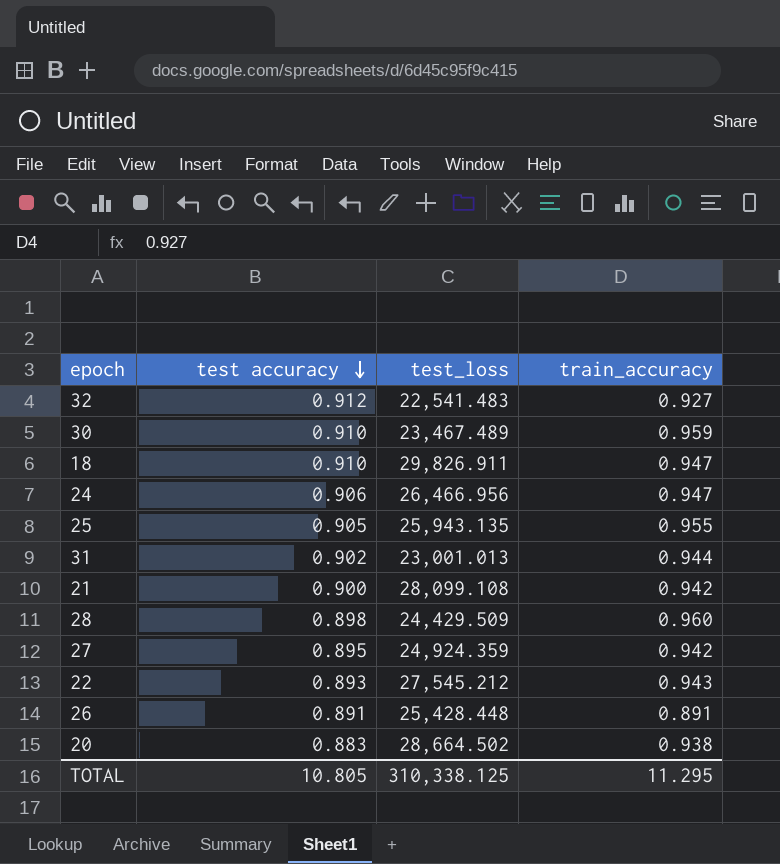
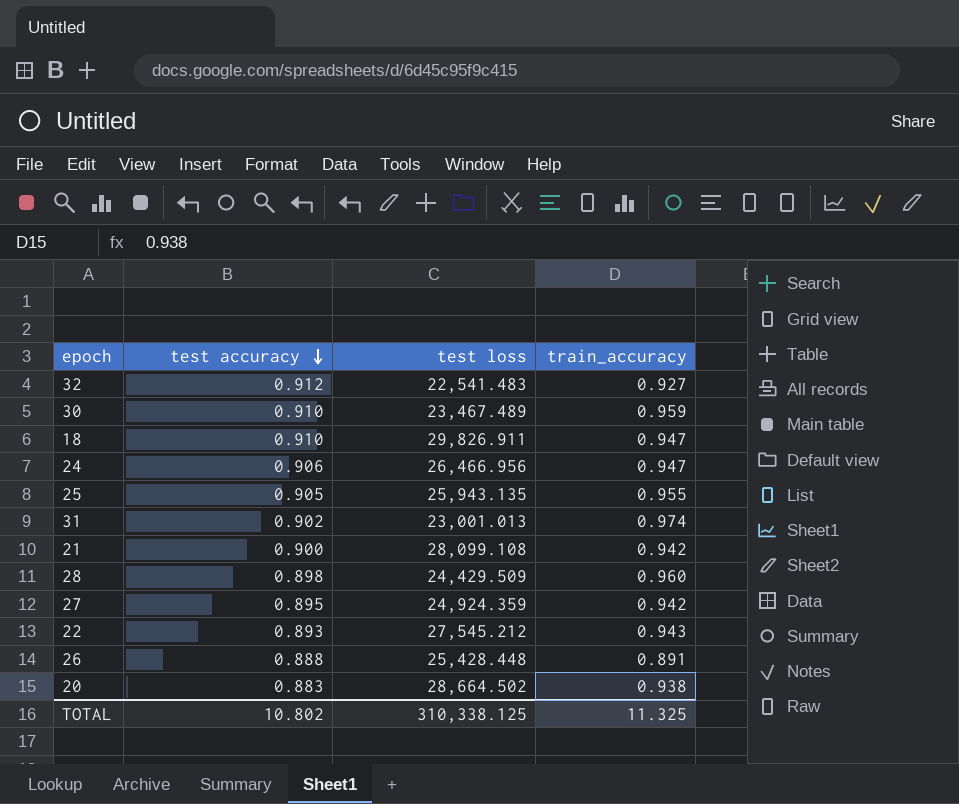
column name: test_loss -> test loss
31 | train_accuracy: 0.944 -> 0.974
26 | test accuracy: 0.891 -> 0.888
TOTAL | test accuracy: 10.805 -> 10.802
TOTAL | train_accuracy: 11.295 -> 11.325

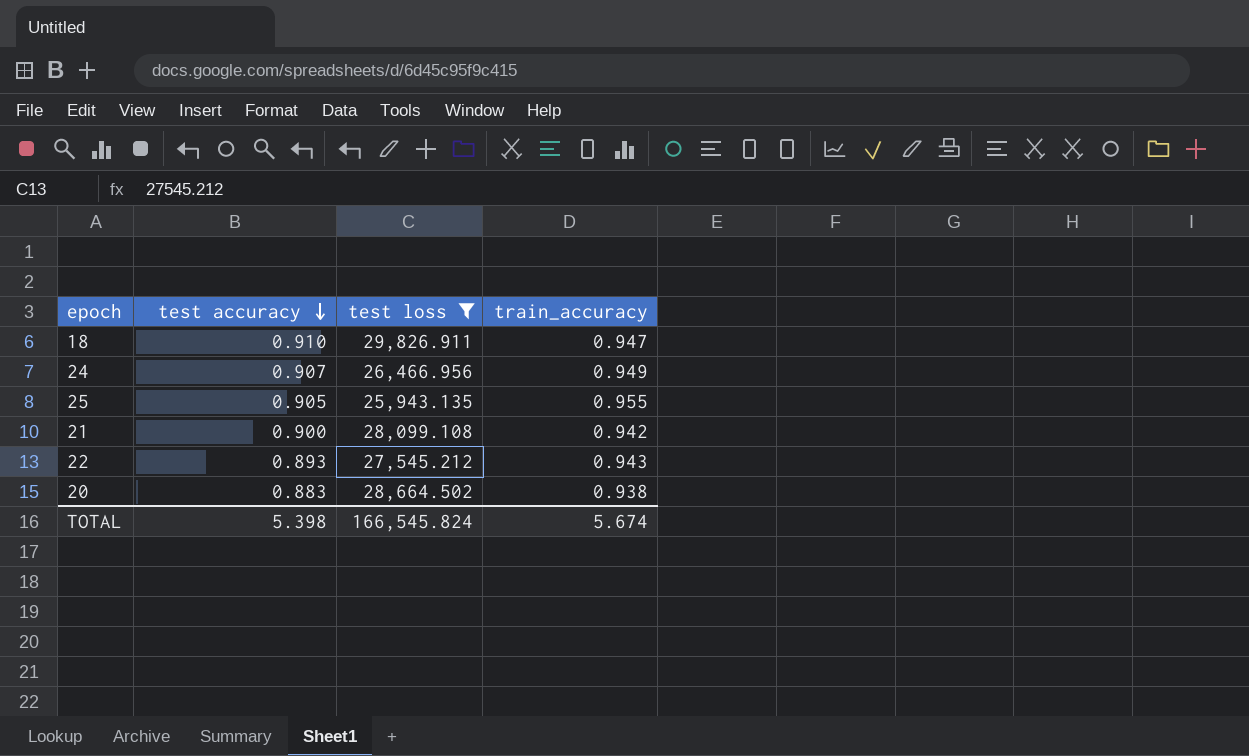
filter: none -> test loss >= 25,943.135
24 | test accuracy: 0.906 -> 0.907
24 | train_accuracy: 0.947 -> 0.949
TOTAL | test accuracy: 10.802 -> 5.398
TOTAL | test loss: 310,338.125 -> 166,545.824
TOTAL | train_accuracy: 11.325 -> 5.674

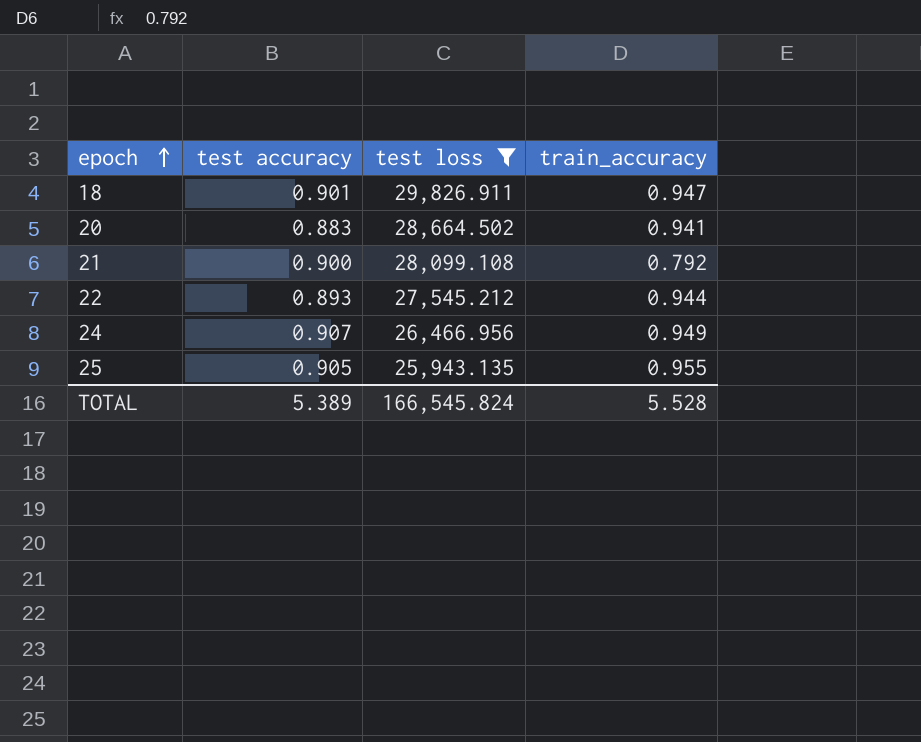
row order: test accuracy descending -> epoch ascending
18 | test accuracy: 0.910 -> 0.901
20 | train_accuracy: 0.938 -> 0.941
21 | train_accuracy: 0.942 -> 0.792
22 | train_accuracy: 0.943 -> 0.944
TOTAL | test accuracy: 5.398 -> 5.389
TOTAL | train_accuracy: 5.674 -> 5.528

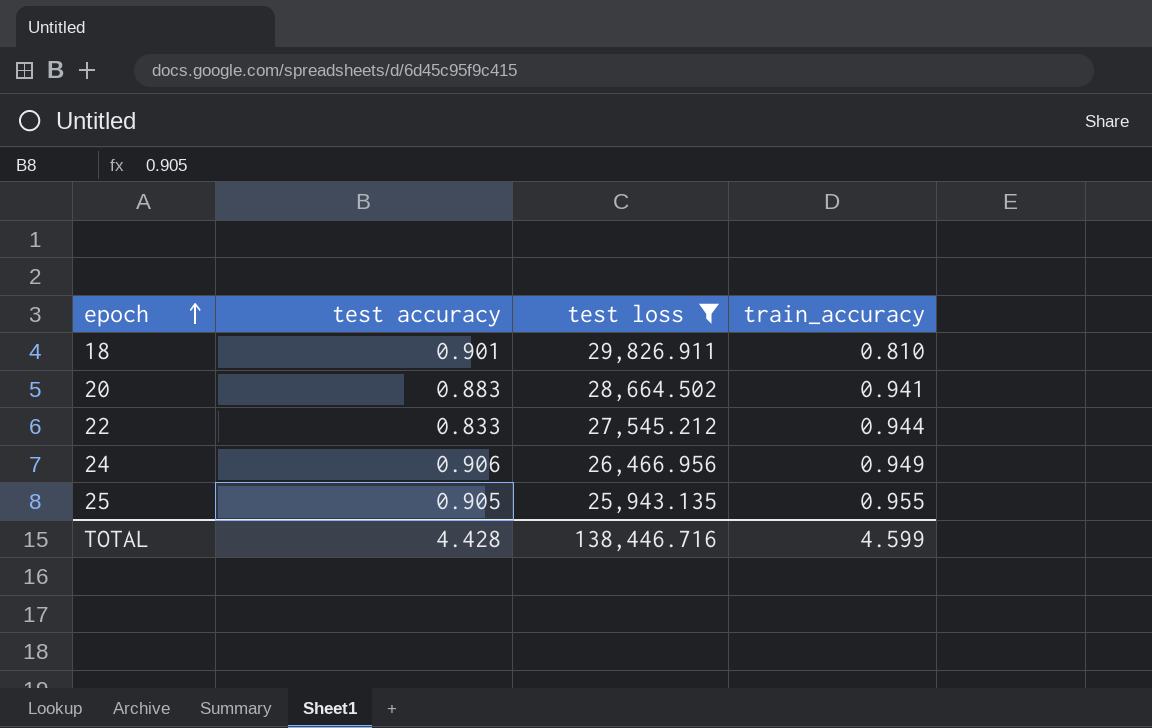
row 21: 0.900 | 28,099.108 | 0.792 -> none
18 | train_accuracy: 0.947 -> 0.810
22 | test accuracy: 0.893 -> 0.833
24 | test accuracy: 0.907 -> 0.906
TOTAL | test accuracy: 5.389 -> 4.428
TOTAL | test loss: 166,545.824 -> 138,446.716
TOTAL | train_accuracy: 5.528 -> 4.599

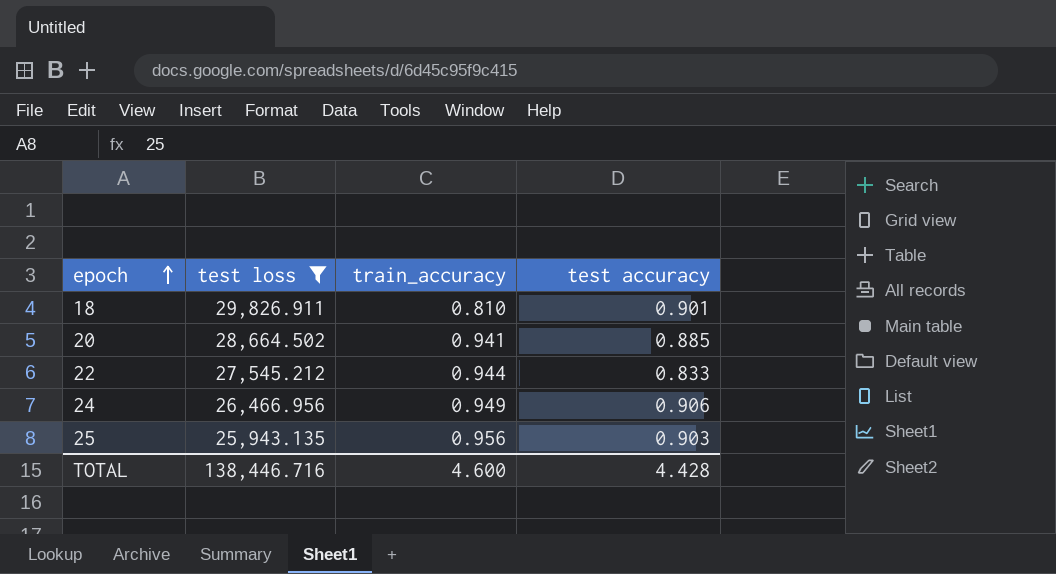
column test accuracy | position: 2 -> 4
20 | test accuracy: 0.883 -> 0.885
25 | train_accuracy: 0.955 -> 0.956
25 | test accuracy: 0.905 -> 0.903
TOTAL | train_accuracy: 4.599 -> 4.600

